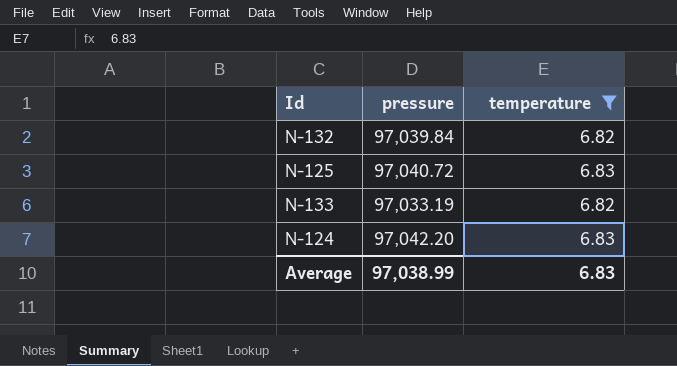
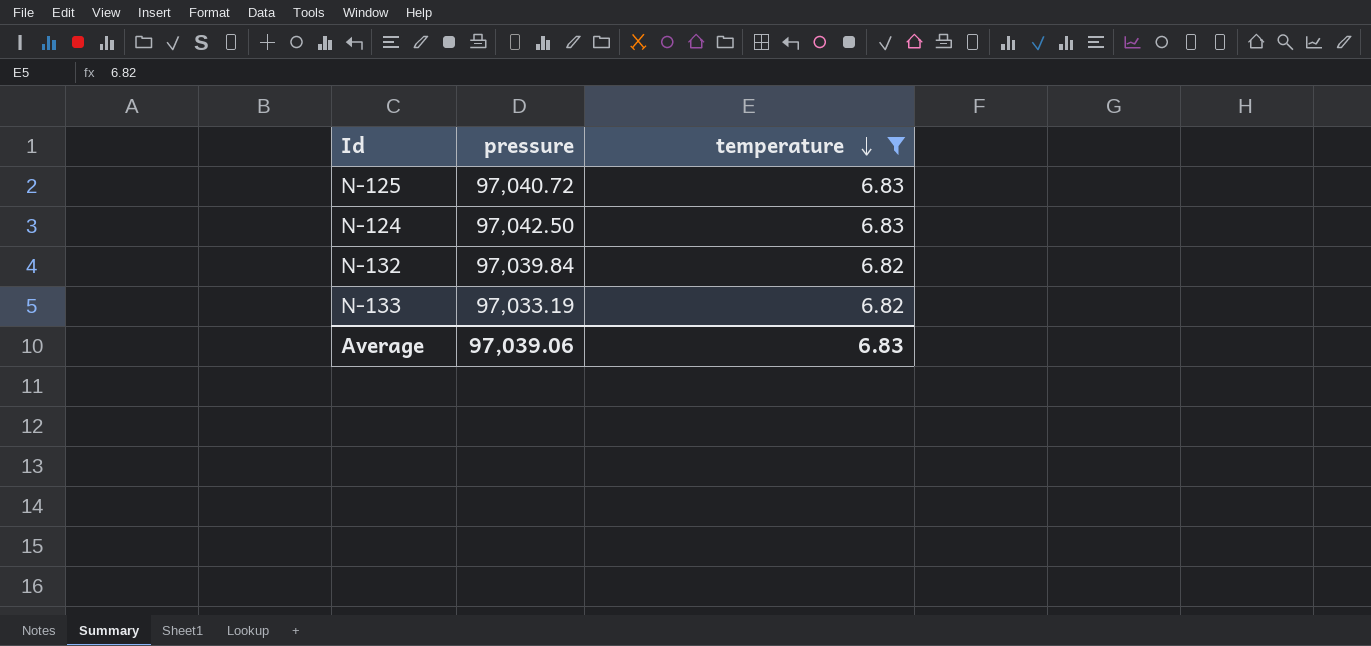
row order: none -> temperature descending
N-124 | pressure: 97,042.20 -> 97,042.50
Average | pressure: 97,038.99 -> 97,039.06

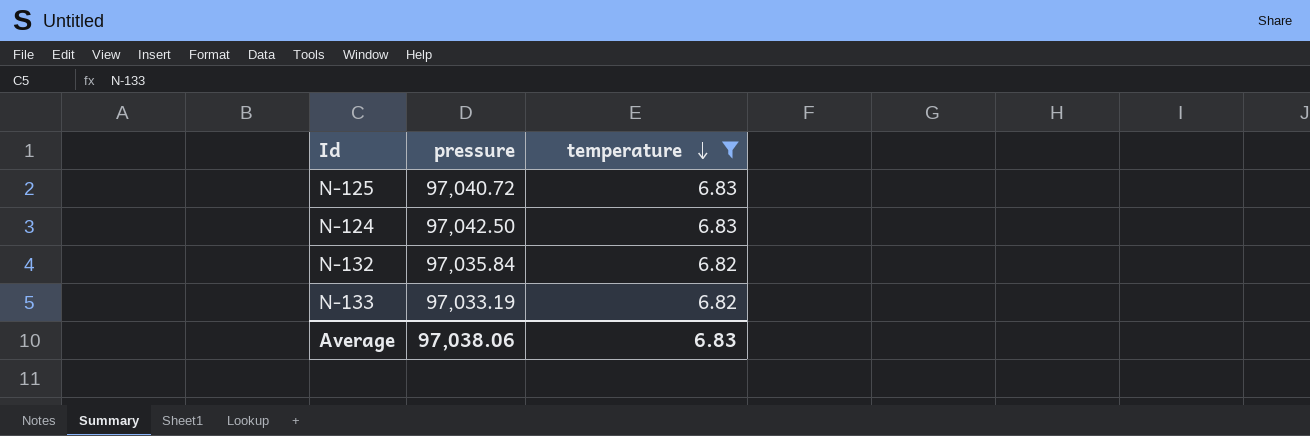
N-132 | pressure: 97,039.84 -> 97,035.84
Average | pressure: 97,039.06 -> 97,038.06

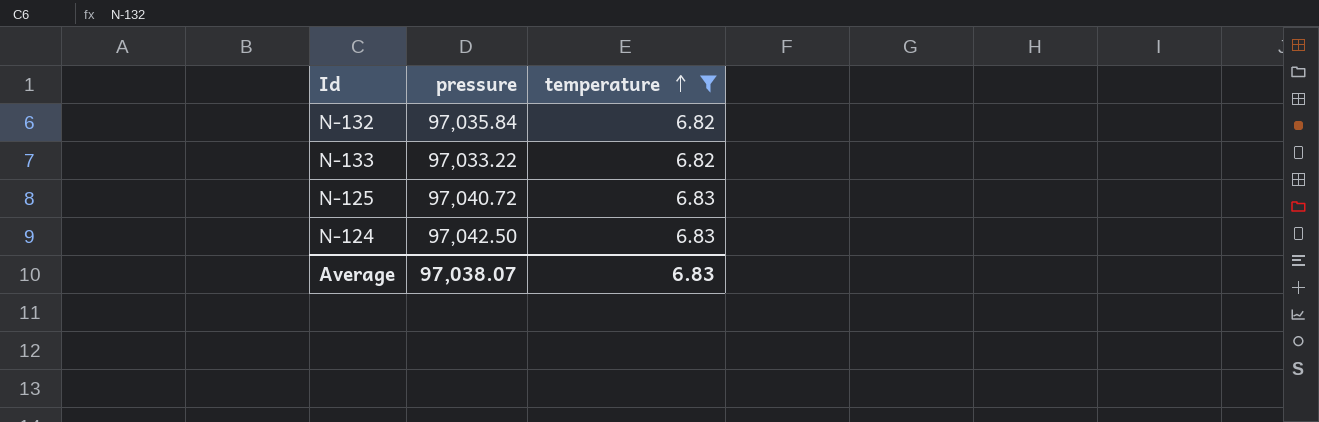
row order: temperature descending -> temperature ascending
N-133 | pressure: 97,033.19 -> 97,033.22
Average | pressure: 97,038.06 -> 97,038.07

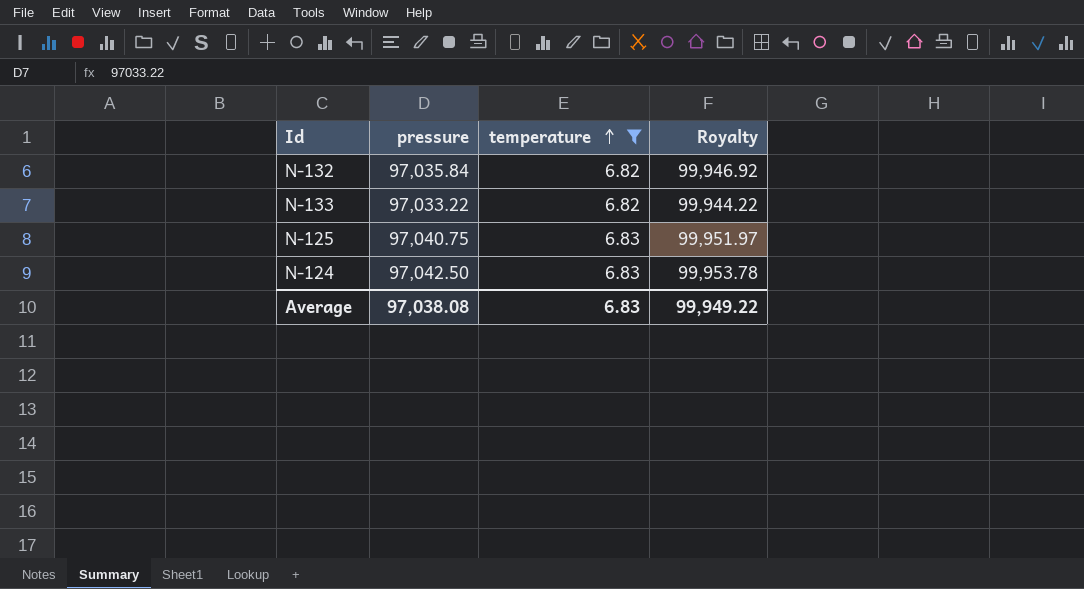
column Royalty | formula: none -> [pressure] * 1.03
N-125 | pressure: 97,040.72 -> 97,040.75
Average | pressure: 97,038.07 -> 97,038.08

